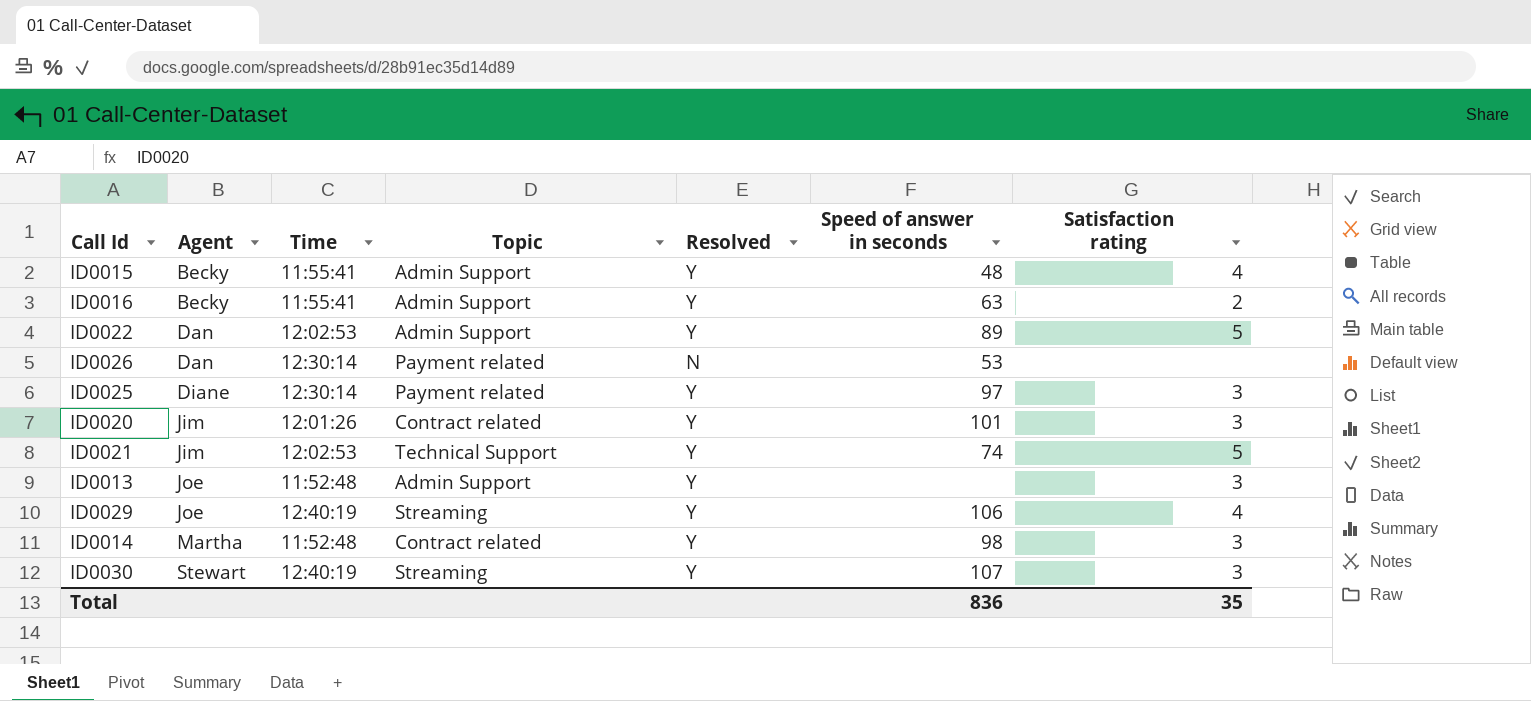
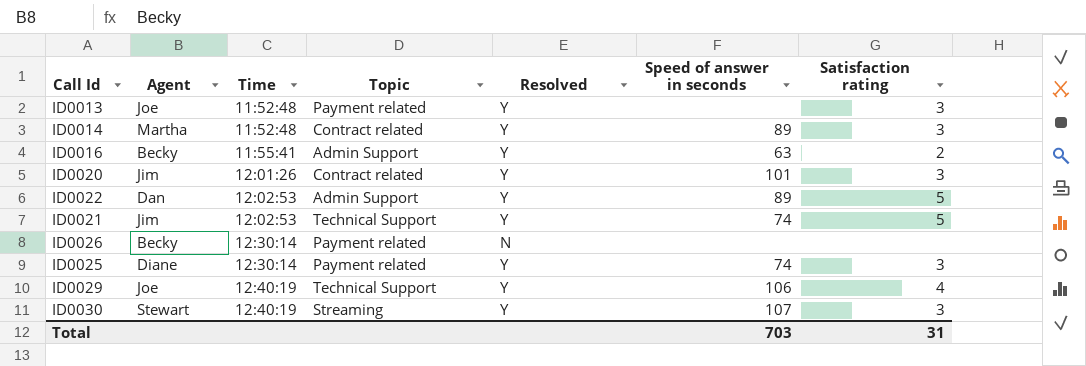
row order: Agent ascending -> Time ascending
row ID0015: Becky | 11:55:41 | Admin Support | Y | 48 | 4 -> none
ID0013 | Topic: Admin Support -> Payment related
ID0014 | Speed of answer in seconds: 98 -> 89
ID0026 | Agent: Dan -> Becky
ID0026 | Speed of answer in seconds: 53 -> none
ID0025 | Speed of answer in seconds: 97 -> 74
ID0029 | Topic: Streaming -> Technical Support
Total | Speed of answer in seconds: 836 -> 703
Total | Satisfaction rating: 35 -> 31

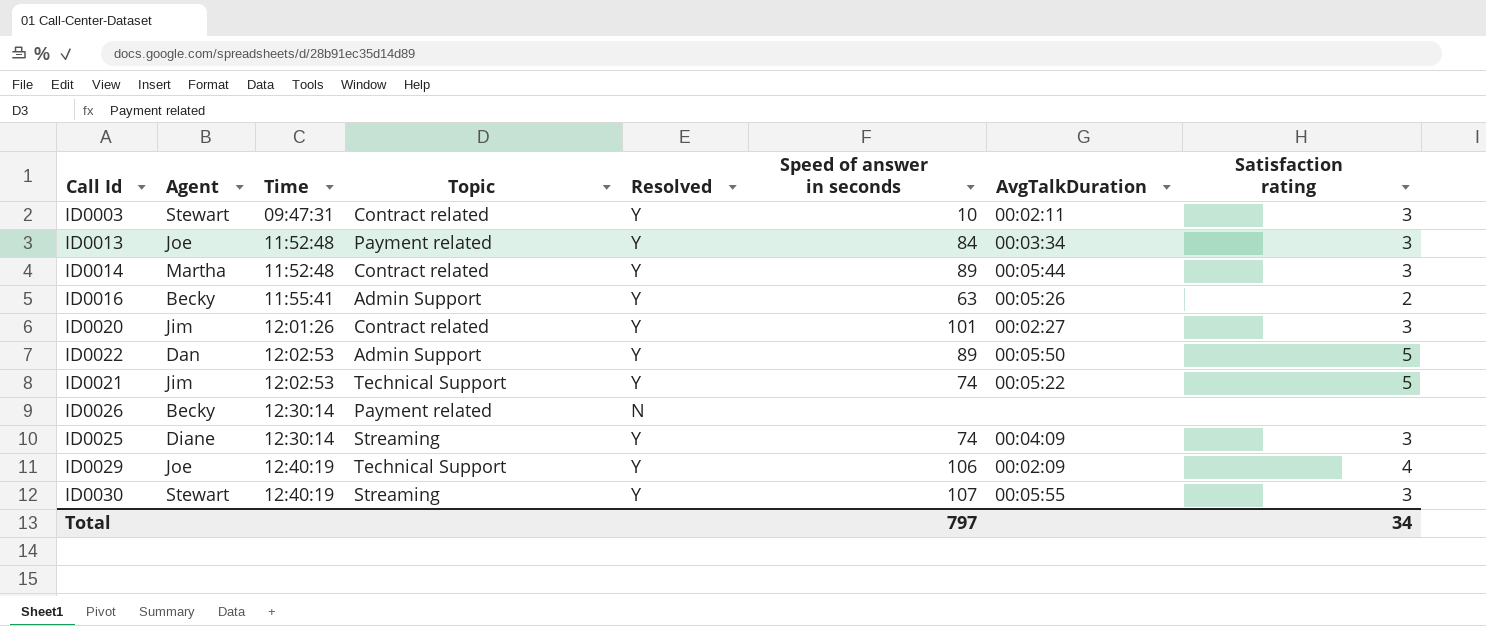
column AvgTalkDuration | position: none -> 7
row ID0003: none -> Stewart | 09:47:31 | Contract related | Y | 10 | 00:02:11 | 3
ID0013 | Speed of answer in seconds: none -> 84
ID0025 | Topic: Payment related -> Streaming
Total | Speed of answer in seconds: 703 -> 797
Total | Satisfaction rating: 31 -> 34

